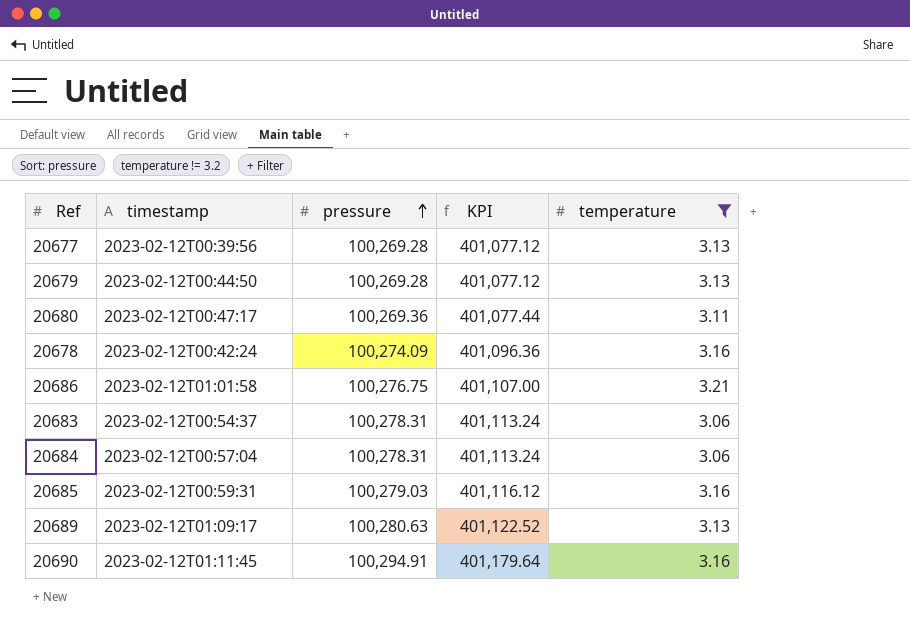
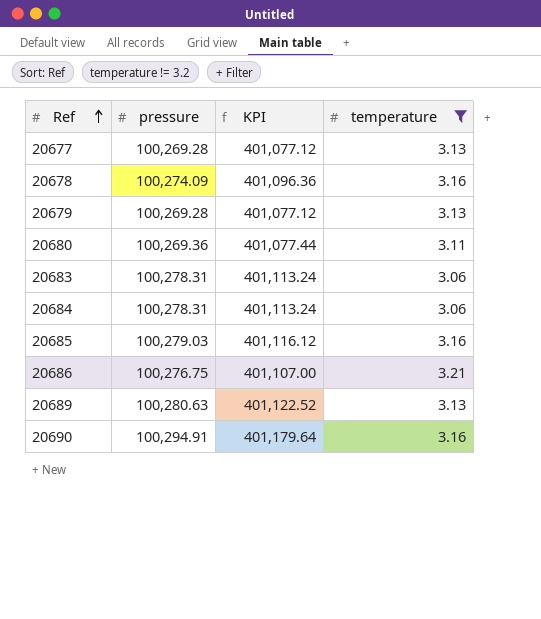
row order: pressure ascending -> Ref ascending
column timestamp | position: 2 -> none

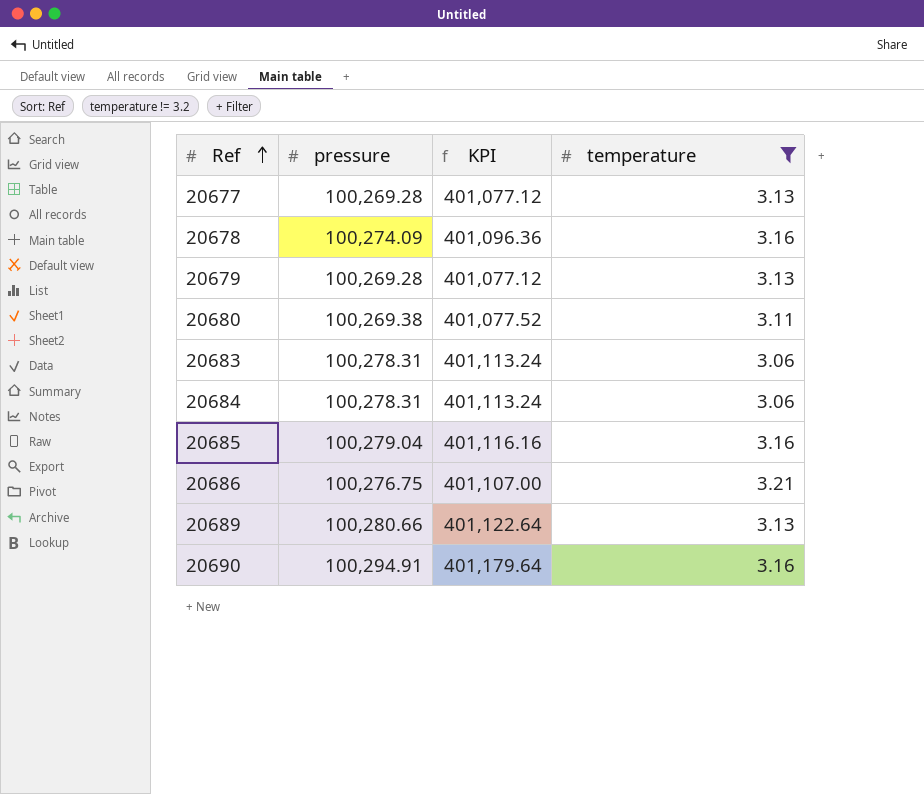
20680 | pressure: 100,269.36 -> 100,269.38
20680 | KPI: 401,077.44 -> 401,077.52
20685 | pressure: 100,279.03 -> 100,279.04
20685 | KPI: 401,116.12 -> 401,116.16
20689 | pressure: 100,280.63 -> 100,280.66
20689 | KPI: 401,122.52 -> 401,122.64

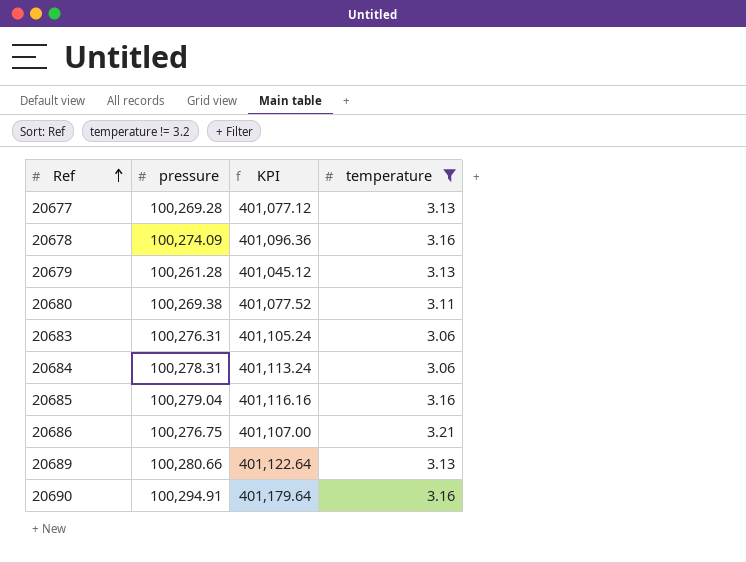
20679 | pressure: 100,269.28 -> 100,261.28
20679 | KPI: 401,077.12 -> 401,045.12
20683 | pressure: 100,278.31 -> 100,276.31
20683 | KPI: 401,113.24 -> 401,105.24

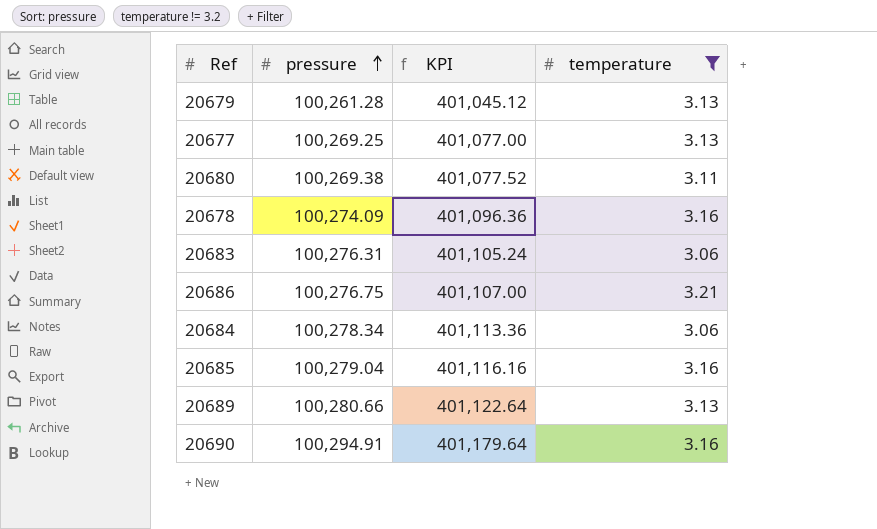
row order: Ref ascending -> pressure ascending
20677 | pressure: 100,269.28 -> 100,269.25
20677 | KPI: 401,077.12 -> 401,077.00
20684 | pressure: 100,278.31 -> 100,278.34
20684 | KPI: 401,113.24 -> 401,113.36

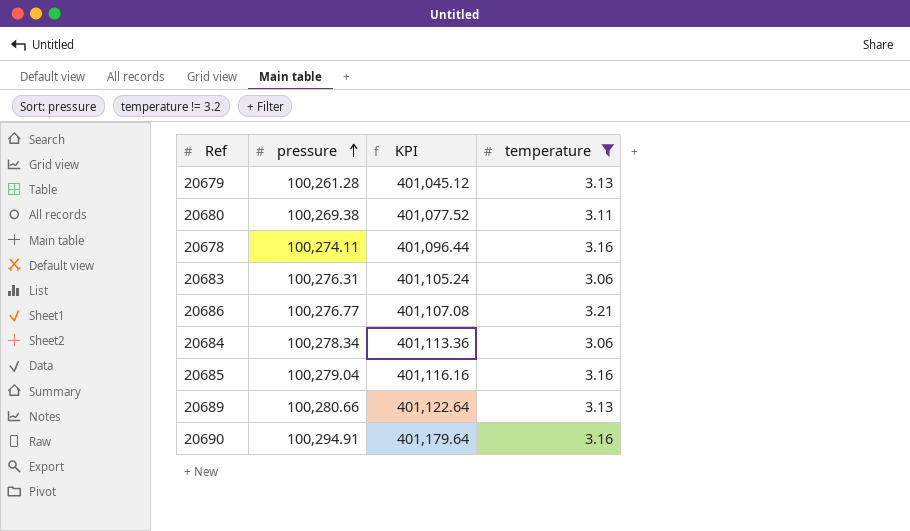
row 20677: 100,269.25 | 401,077.00 | 3.13 -> none
20678 | pressure: 100,274.09 -> 100,274.11
20678 | KPI: 401,096.36 -> 401,096.44
20686 | pressure: 100,276.75 -> 100,276.77
20686 | KPI: 401,107.00 -> 401,107.08

